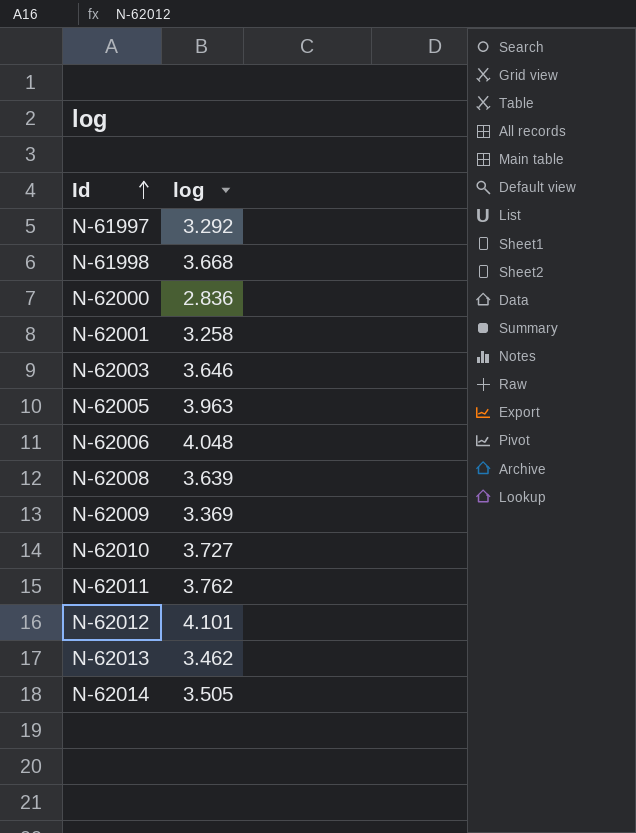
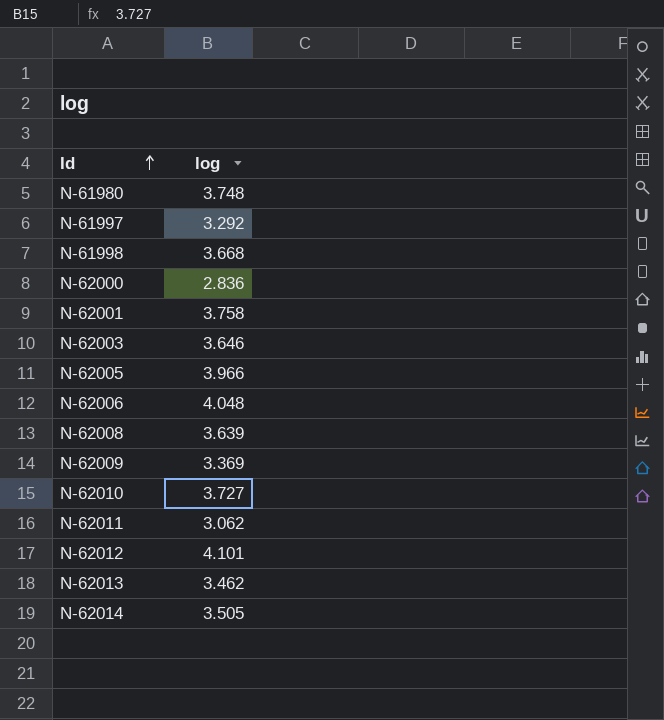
row N-61980: none -> 3.748
N-62001 | log: 3.258 -> 3.758
N-62005 | log: 3.963 -> 3.966
N-62011 | log: 3.762 -> 3.062

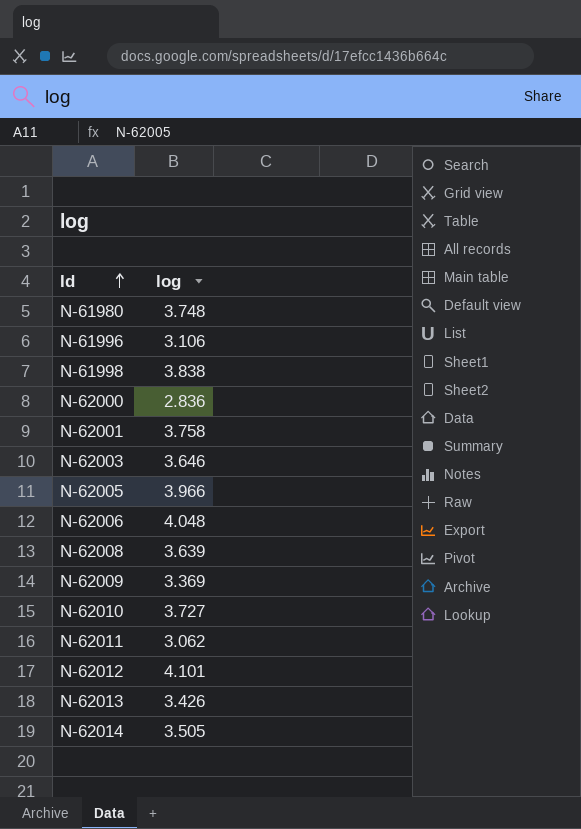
row N-61997: 3.292 -> none
row N-61996: none -> 3.106
N-61998 | log: 3.668 -> 3.838
N-62013 | log: 3.462 -> 3.426

